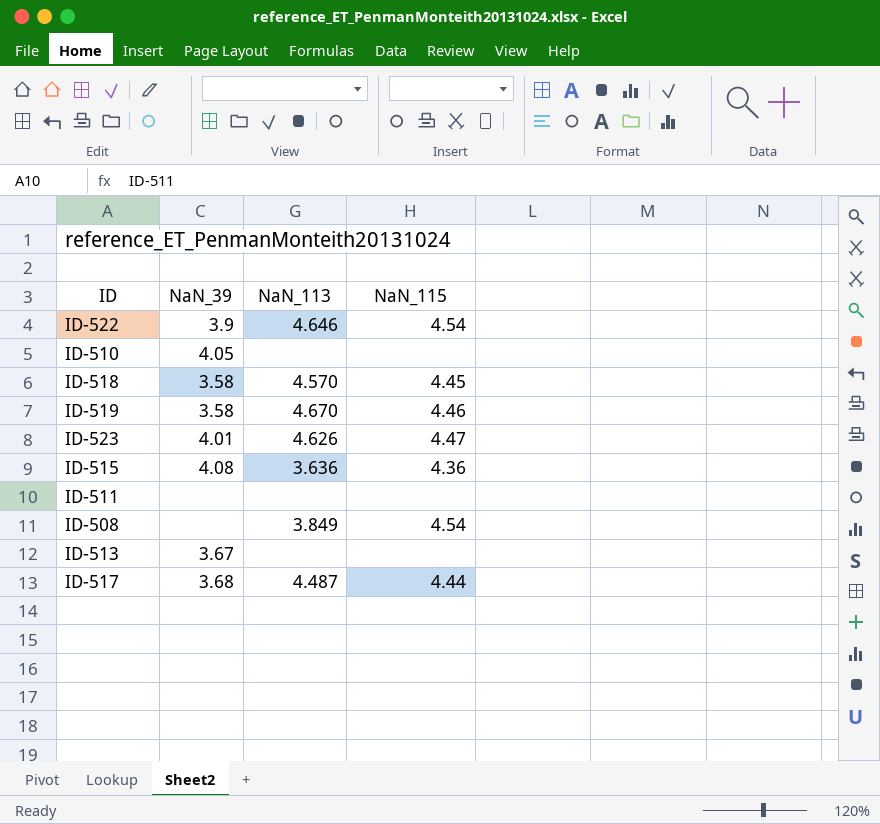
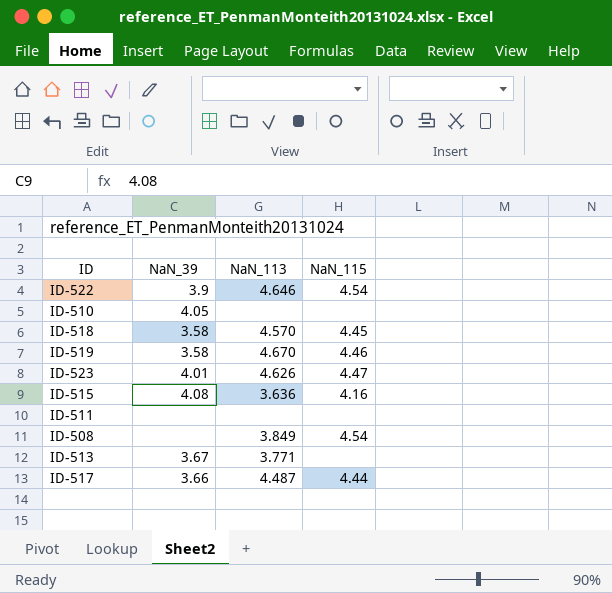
ID-515 | NaN_115: 4.36 -> 4.16
ID-513 | NaN_113: none -> 3.771
ID-517 | NaN_39: 3.68 -> 3.66

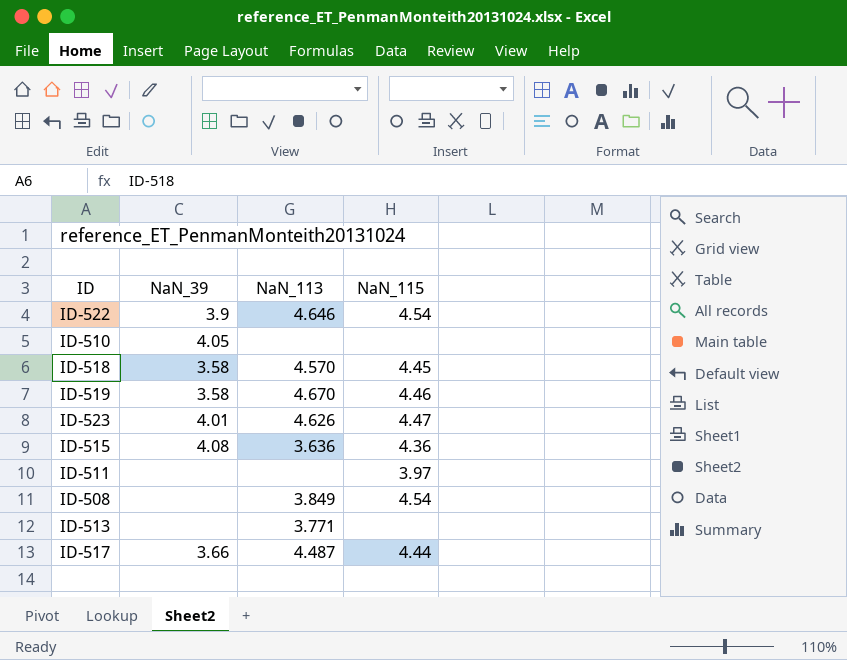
ID-515 | NaN_115: 4.16 -> 4.36
ID-511 | NaN_115: none -> 3.97
ID-513 | NaN_39: 3.67 -> none

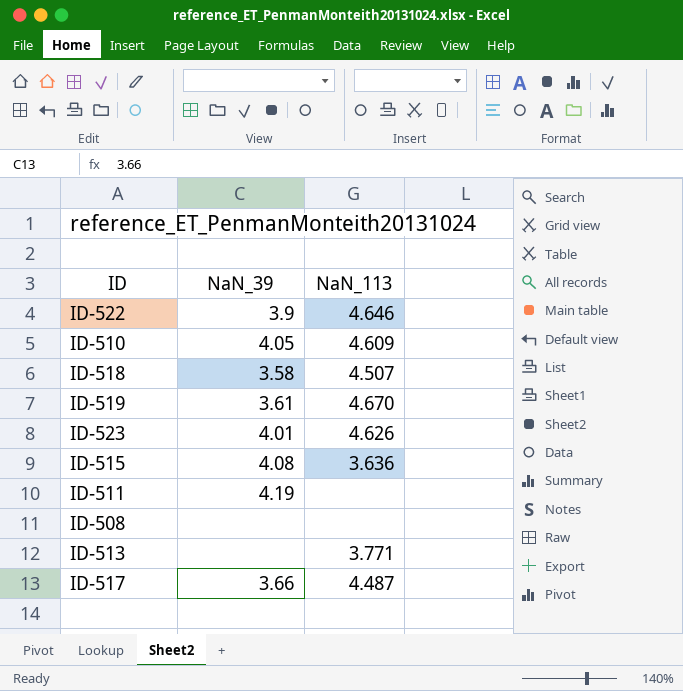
column NaN_115 | position: 4 -> none
ID-510 | NaN_113: none -> 4.609
ID-518 | NaN_113: 4.570 -> 4.507
ID-519 | NaN_39: 3.58 -> 3.61
ID-511 | NaN_39: none -> 4.19
ID-508 | NaN_113: 3.849 -> none

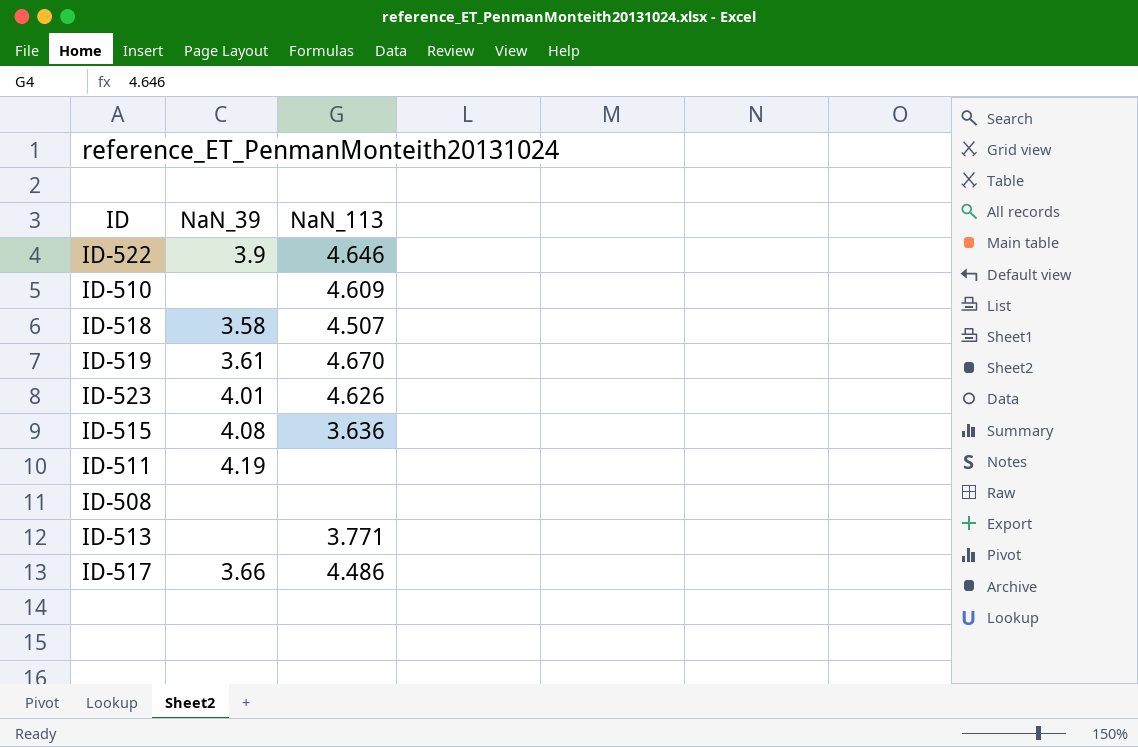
ID-510 | NaN_39: 4.05 -> none
ID-517 | NaN_113: 4.487 -> 4.486

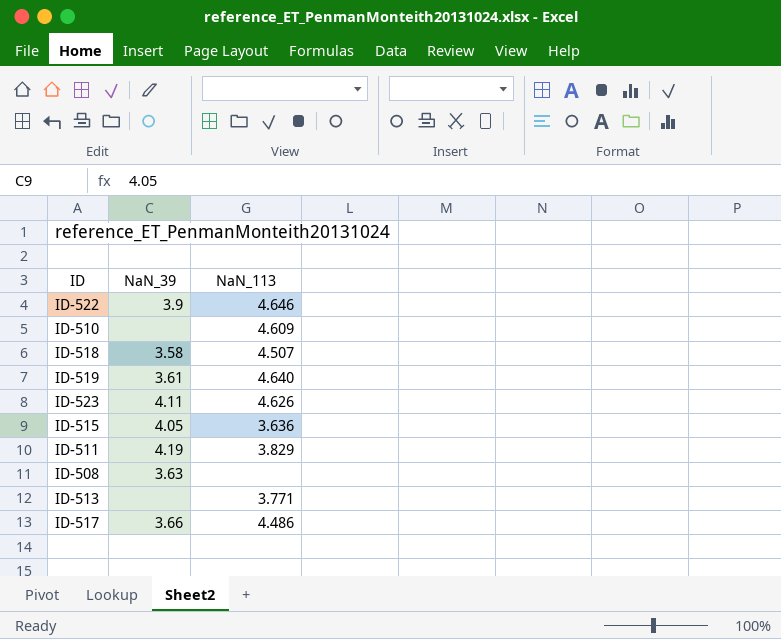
ID-519 | NaN_113: 4.670 -> 4.640
ID-523 | NaN_39: 4.01 -> 4.11
ID-515 | NaN_39: 4.08 -> 4.05
ID-511 | NaN_113: none -> 3.829
ID-508 | NaN_39: none -> 3.63

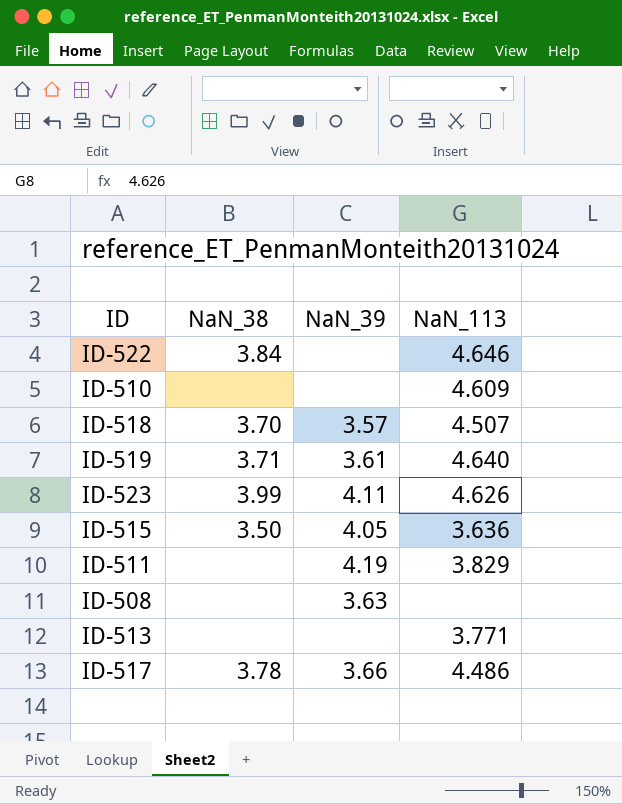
column NaN_38 | position: none -> 2
ID-522 | NaN_39: 3.9 -> none
ID-518 | NaN_39: 3.58 -> 3.57

